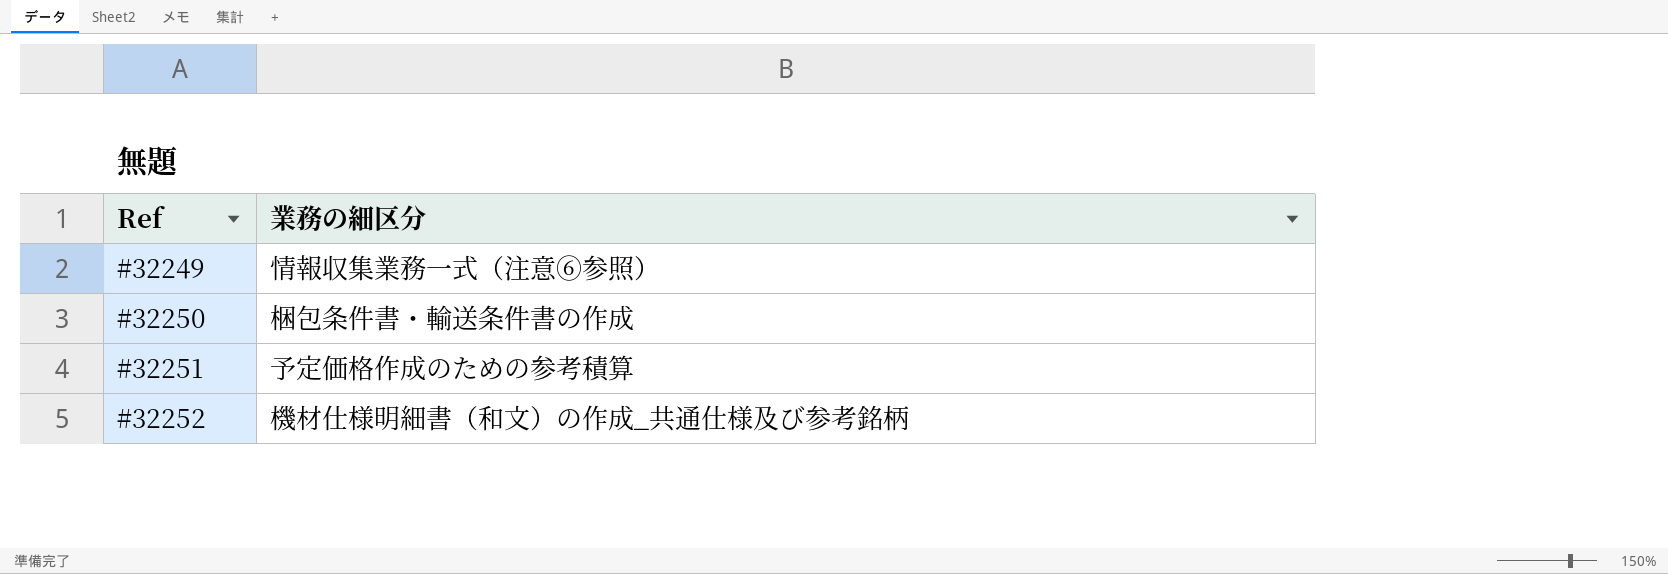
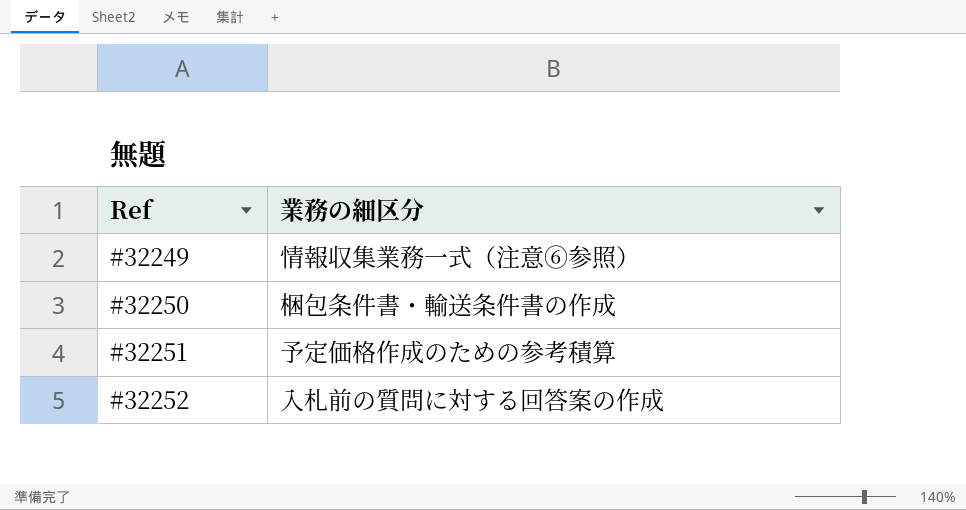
#32252 | 業務の細区分: 機材仕様明細書（和文）の作成_共通仕様及び参考銘柄 -> 入札前の質問に対する回答案の作成

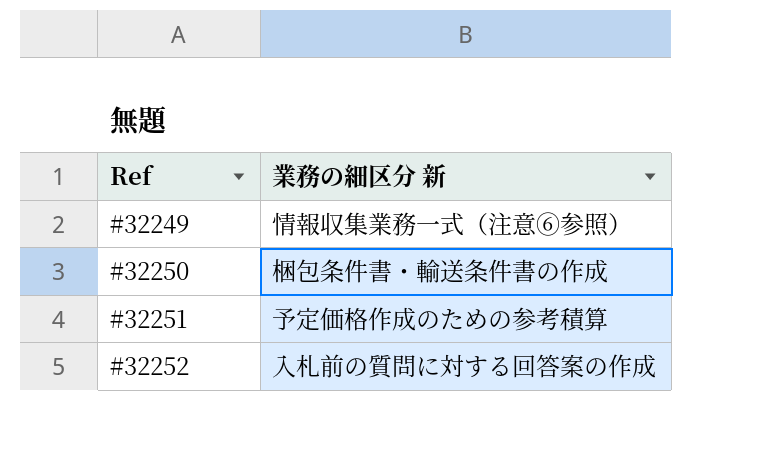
column name: 業務の細区分 -> 業務の細区分 新

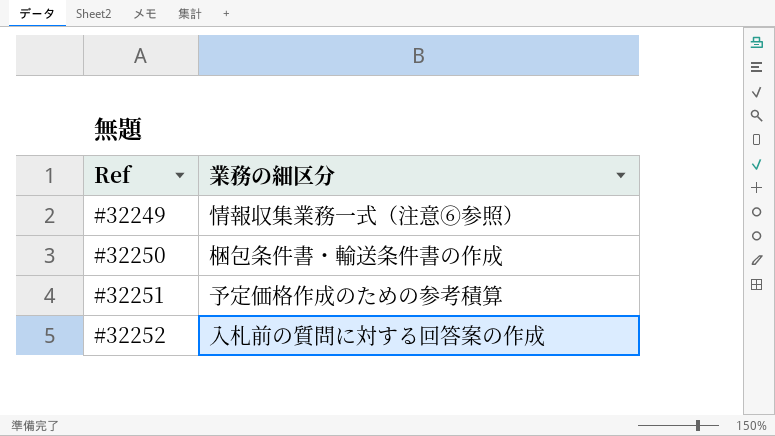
column name: 業務の細区分 新 -> 業務の細区分

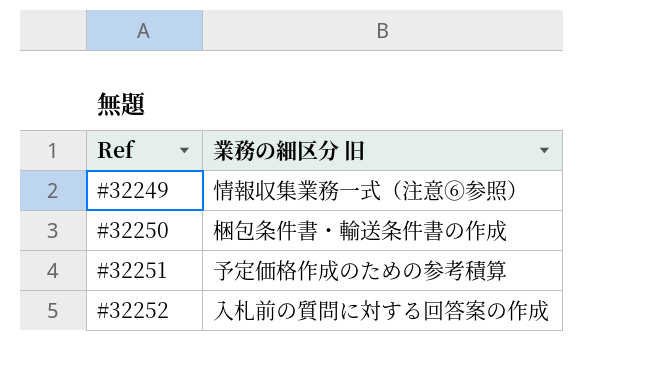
column name: 業務の細区分 -> 業務の細区分 旧

